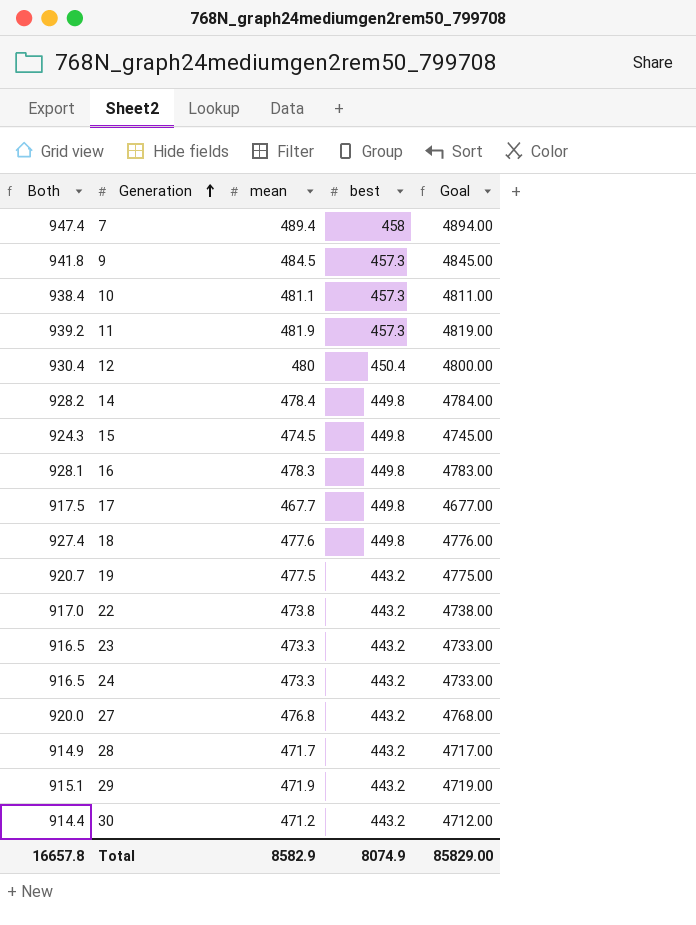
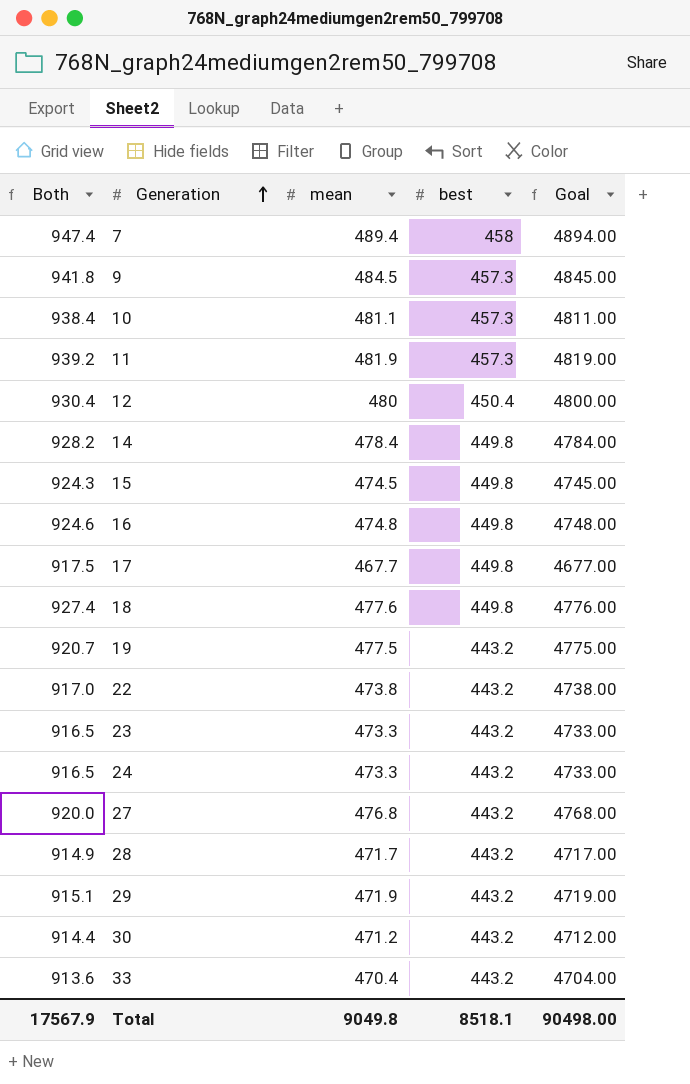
16 | Both: 928.1 -> 924.6
16 | mean: 478.3 -> 474.8
16 | Goal: 4783.00 -> 4748.00
row 33: none -> 913.6 | 470.4 | 443.2 | 4704.00
Total | Both: 16657.8 -> 17567.9
Total | mean: 8582.9 -> 9049.8
Total | best: 8074.9 -> 8518.1
Total | Goal: 85829.00 -> 90498.00

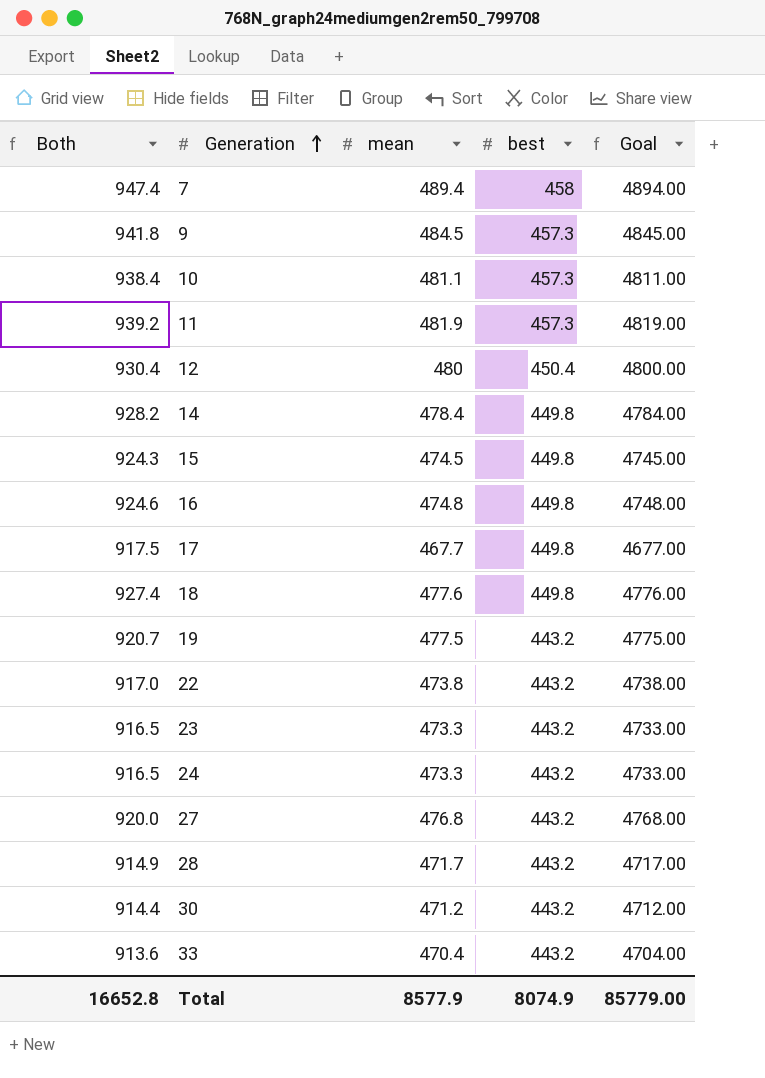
row 29: 915.1 | 471.9 | 443.2 | 4719.00 -> none
Total | Both: 17567.9 -> 16652.8
Total | mean: 9049.8 -> 8577.9
Total | best: 8518.1 -> 8074.9
Total | Goal: 90498.00 -> 85779.00

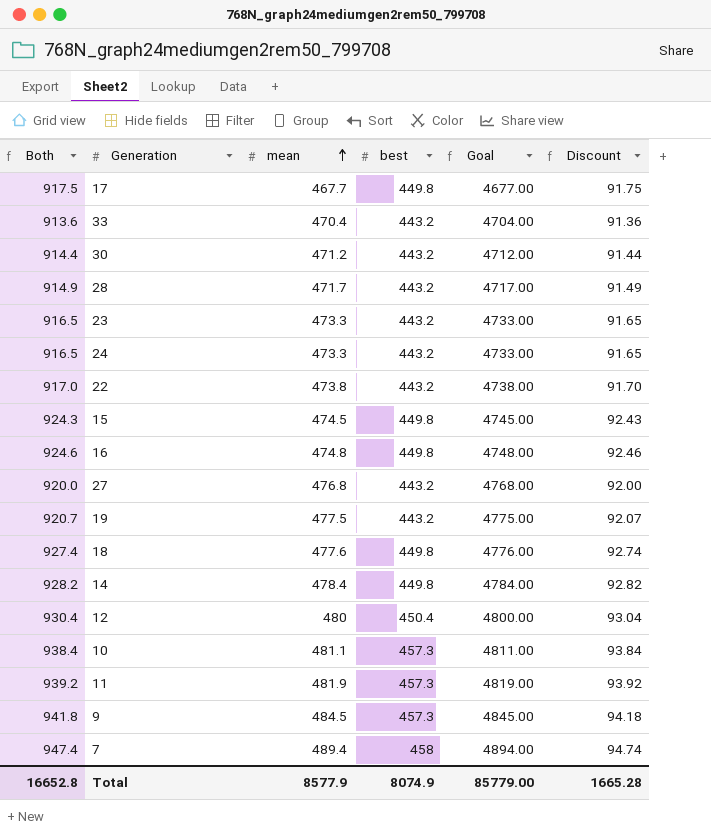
row order: Generation ascending -> mean ascending
column Discount | formula: none -> [Both] * 0.1

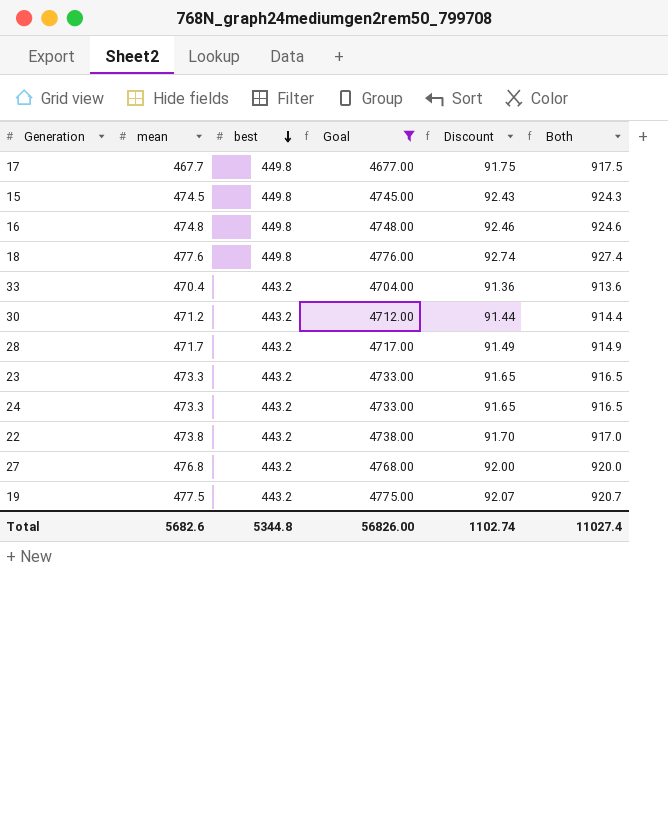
filter: none -> Goal <= 4776.00
row order: mean ascending -> best descending
column Both | position: 1 -> 6
Total | mean: 8577.9 -> 5682.6
Total | best: 8074.9 -> 5344.8
Total | Goal: 85779.00 -> 56826.00
Total | Discount: 1665.28 -> 1102.74
Total | Both: 16652.8 -> 11027.4

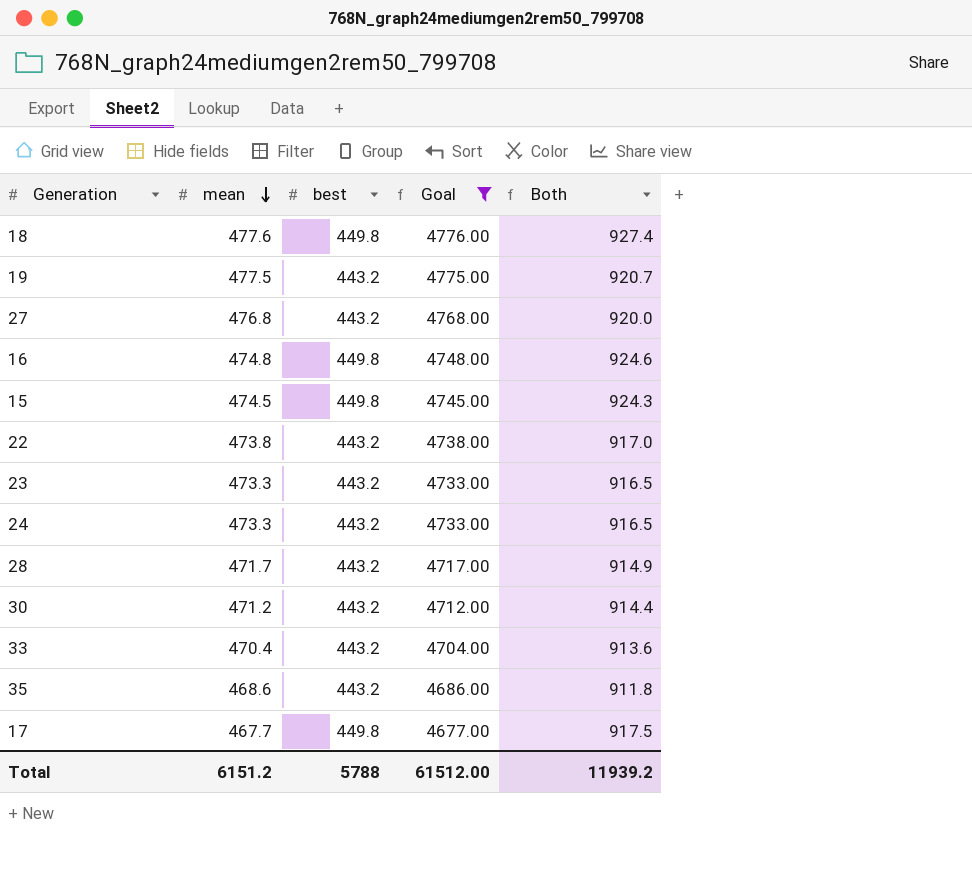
row order: best descending -> mean descending
column Discount | formula: [Both] * 0.1 -> none
row 35: none -> 468.6 | 443.2 | 4686.00 | 911.8
Total | mean: 5682.6 -> 6151.2
Total | best: 5344.8 -> 5788
Total | Goal: 56826.00 -> 61512.00
Total | Both: 11027.4 -> 11939.2

